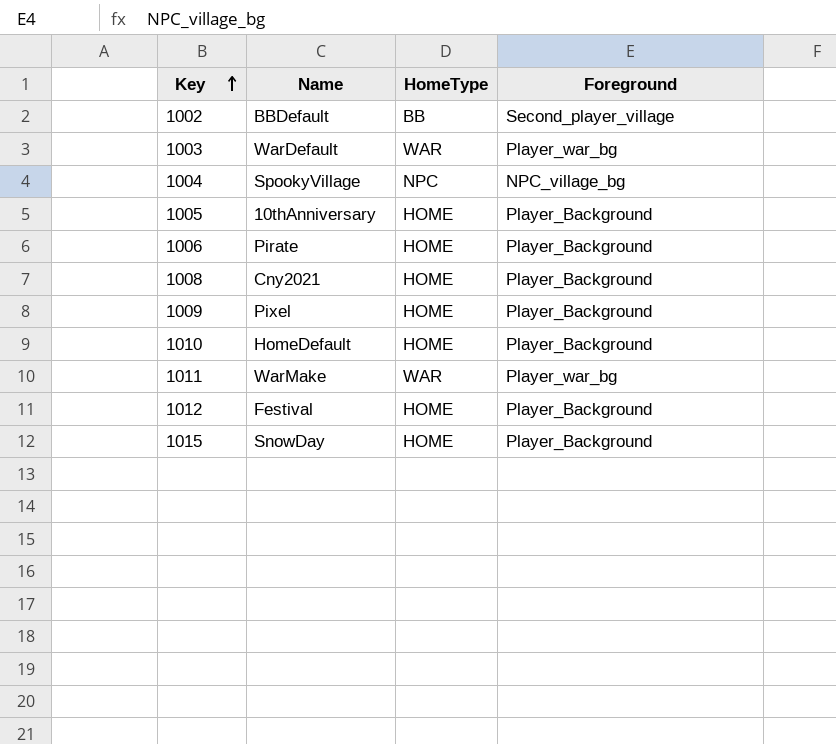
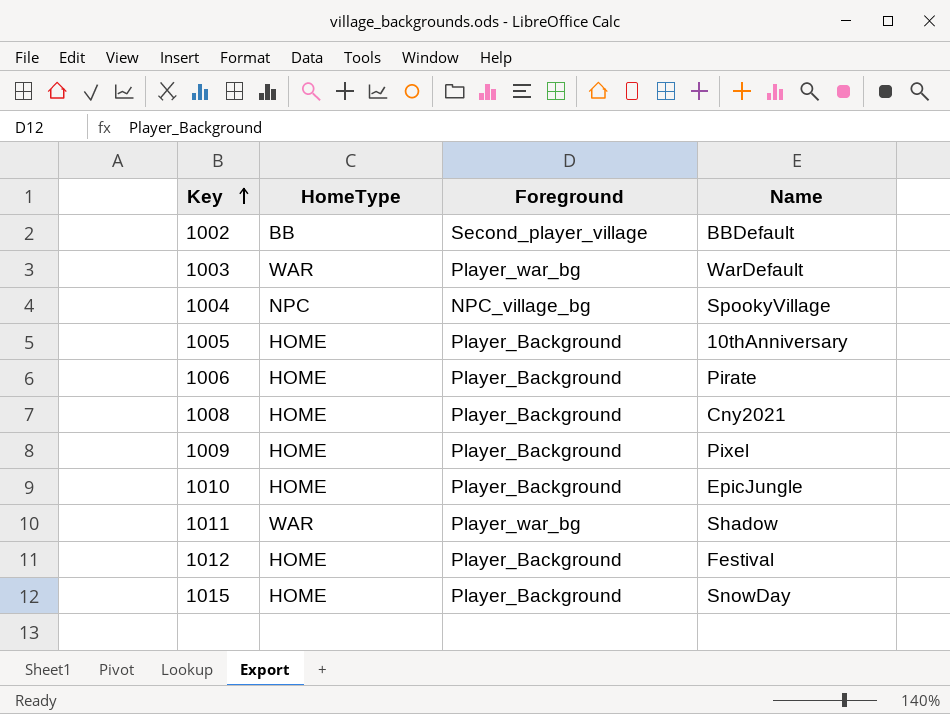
column Name | position: 2 -> 4
1010 | Name: HomeDefault -> EpicJungle
1011 | Name: WarMake -> Shadow

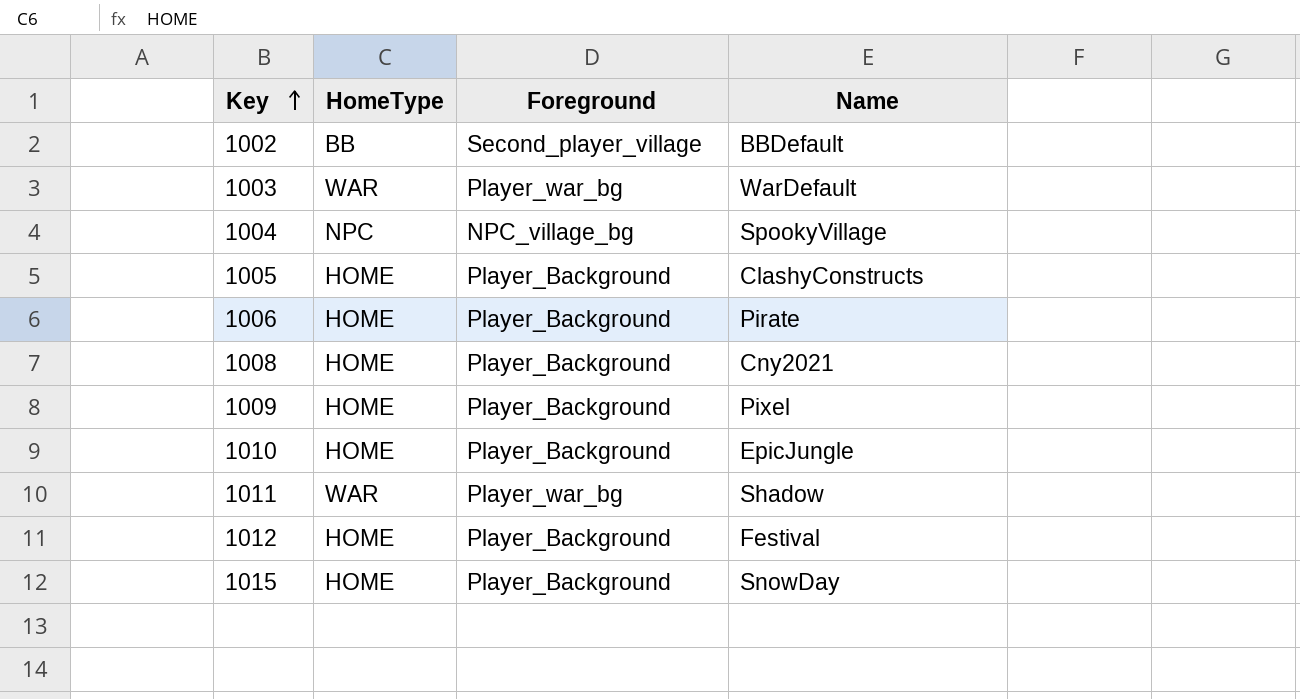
1005 | Name: 10thAnniversary -> ClashyConstructs

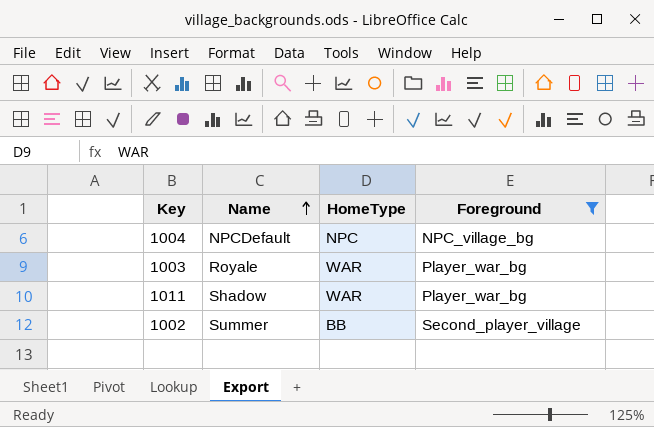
filter: none -> Foreground != Player_Background
row order: Key ascending -> Name ascending
column Name | position: 4 -> 2
1004 | Name: SpookyVillage -> NPCDefault
1003 | Name: WarDefault -> Royale
1002 | Name: BBDefault -> Summer

